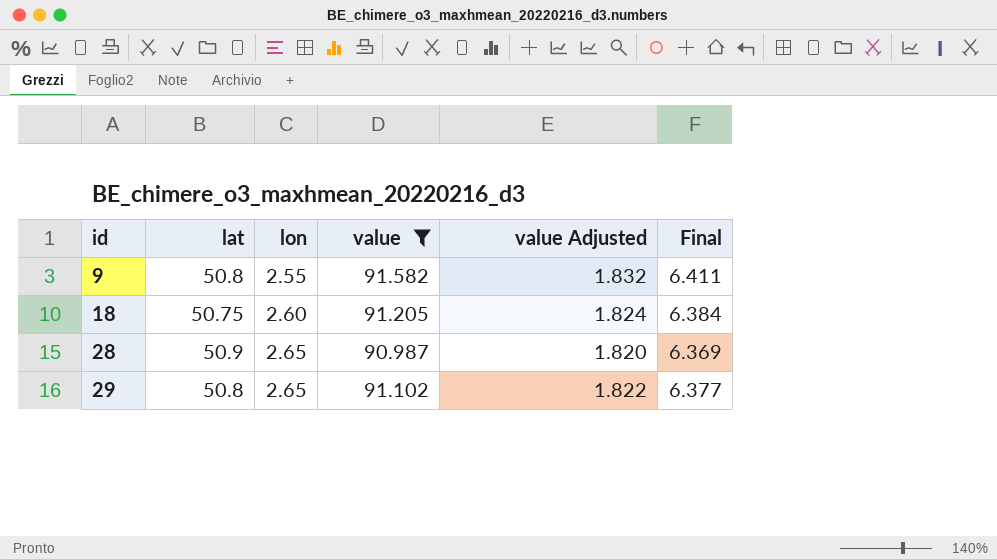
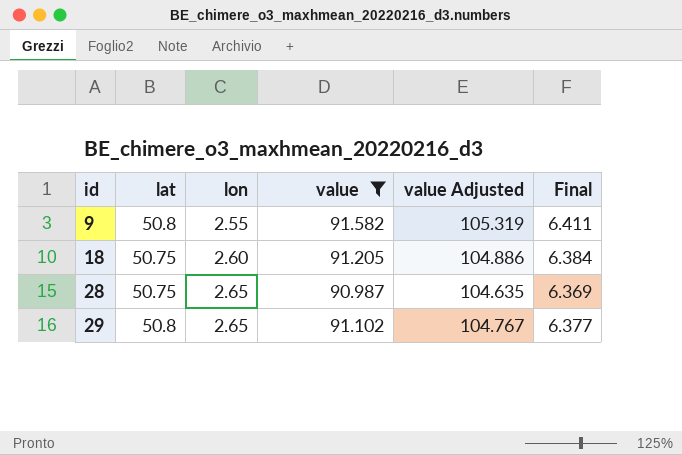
column value Adjusted | formula: [value] * 0.02 -> [value] * 1.15
28 | lat: 50.9 -> 50.75

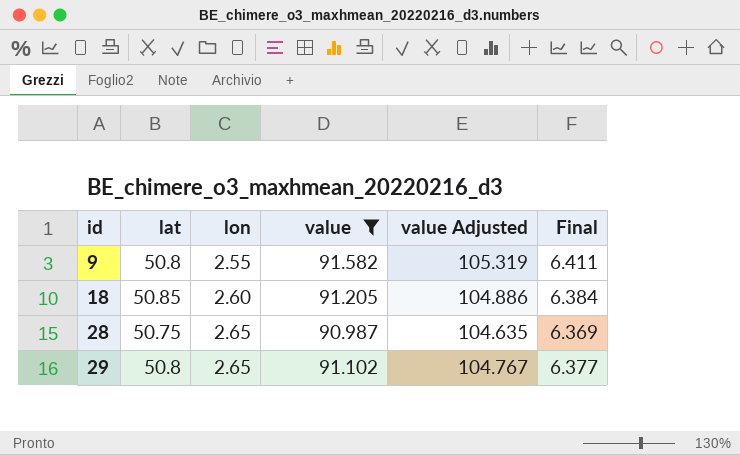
18 | lat: 50.75 -> 50.85

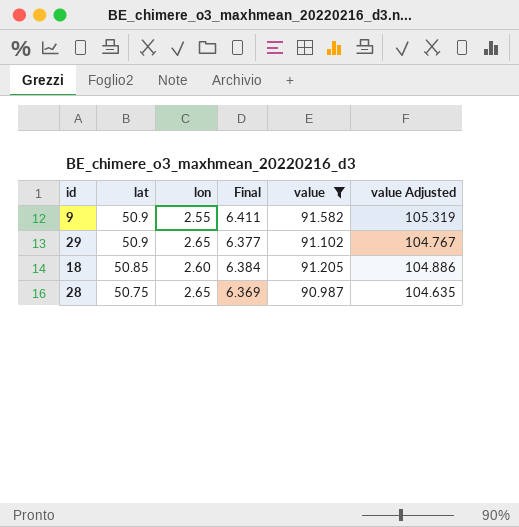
row order: id ascending -> lat descending
column Final | position: 6 -> 4
9 | lat: 50.8 -> 50.9
29 | lat: 50.8 -> 50.9

